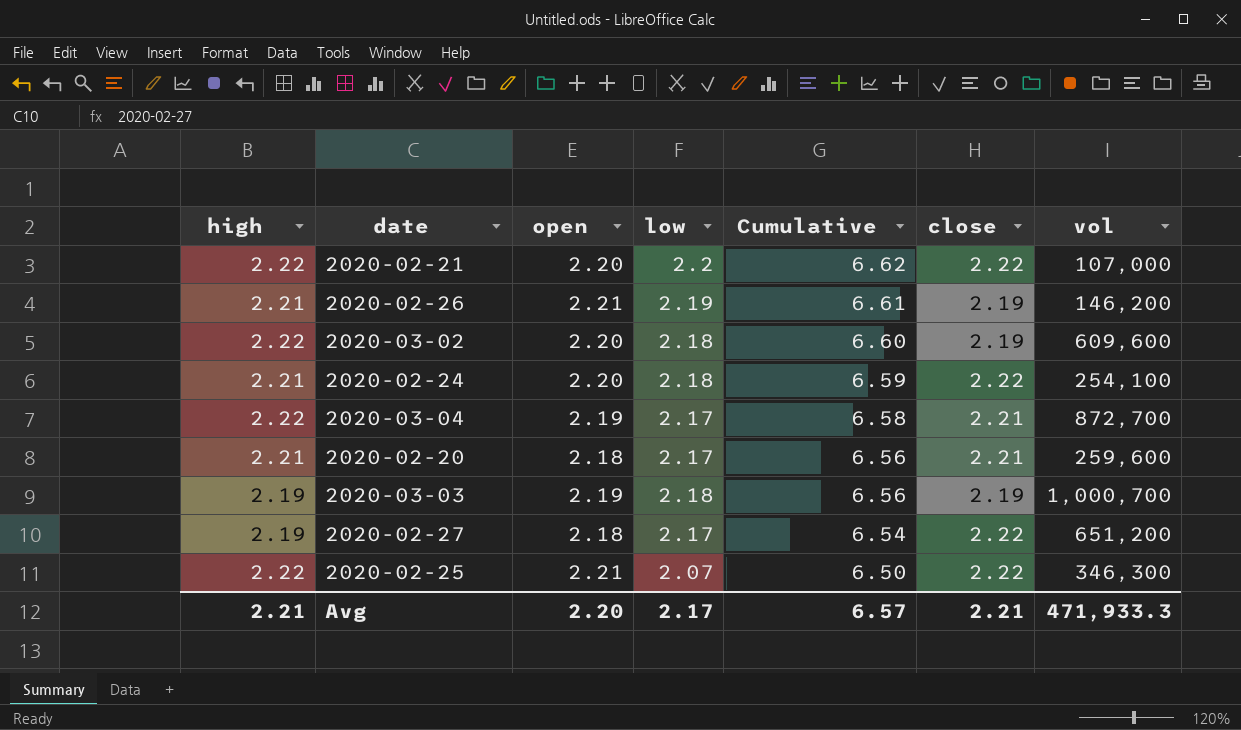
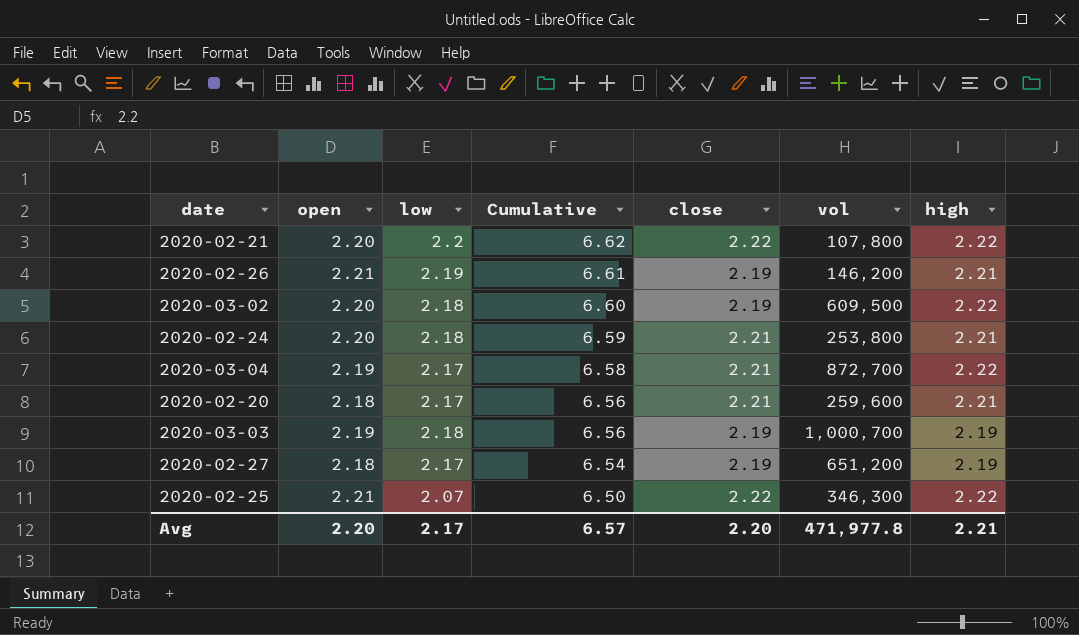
column high | position: 1 -> 7
2020-02-21 | vol: 107,000 -> 107,800
2020-03-02 | vol: 609,600 -> 609,500
2020-02-24 | close: 2.22 -> 2.21
2020-02-24 | vol: 254,100 -> 253,800
2020-02-27 | close: 2.22 -> 2.19
Avg | close: 2.21 -> 2.20
Avg | vol: 471,933.3 -> 471,977.8

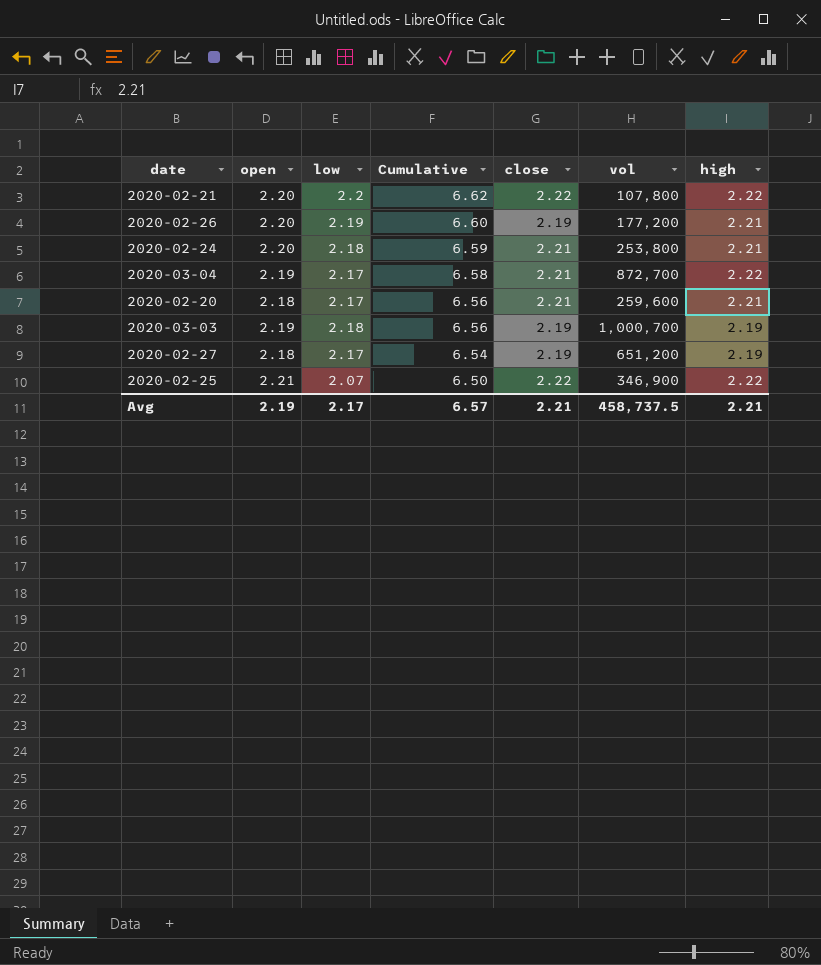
row 2020-03-02: 2.20 | 2.18 | 6.60 | 2.19 | 609,500 | 2.22 -> none
2020-02-26 | open: 2.21 -> 2.20
2020-02-26 | Cumulative: 6.61 -> 6.60
2020-02-26 | vol: 146,200 -> 177,200
2020-02-25 | vol: 346,300 -> 346,900
Avg | open: 2.20 -> 2.19
Avg | close: 2.20 -> 2.21
Avg | vol: 471,977.8 -> 458,737.5

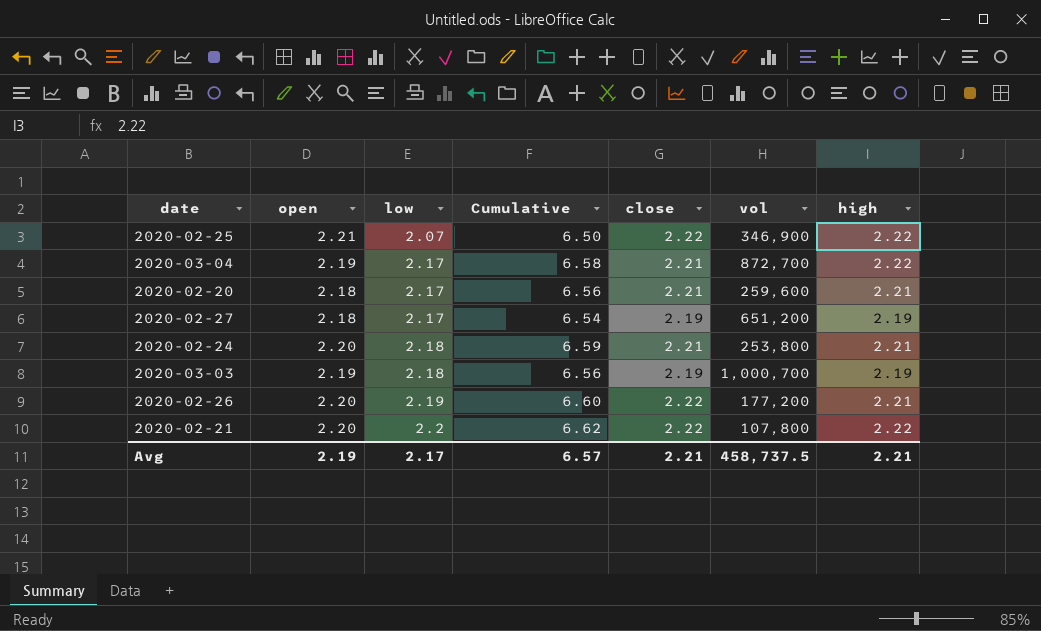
row order: Cumulative descending -> low ascending
2020-02-26 | close: 2.19 -> 2.22

